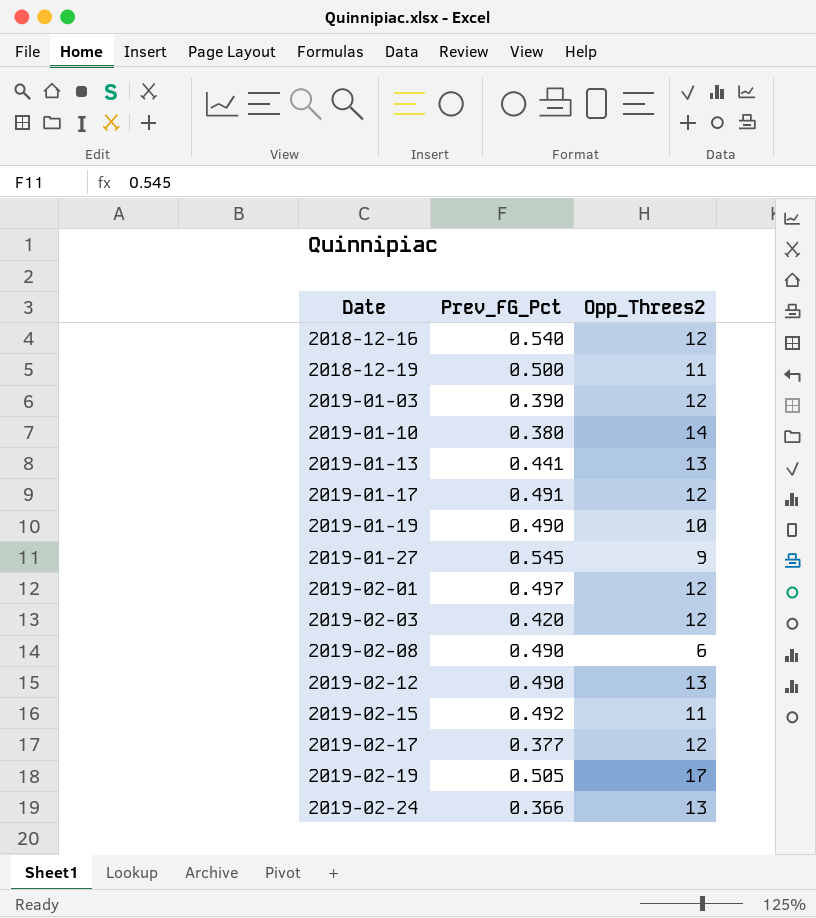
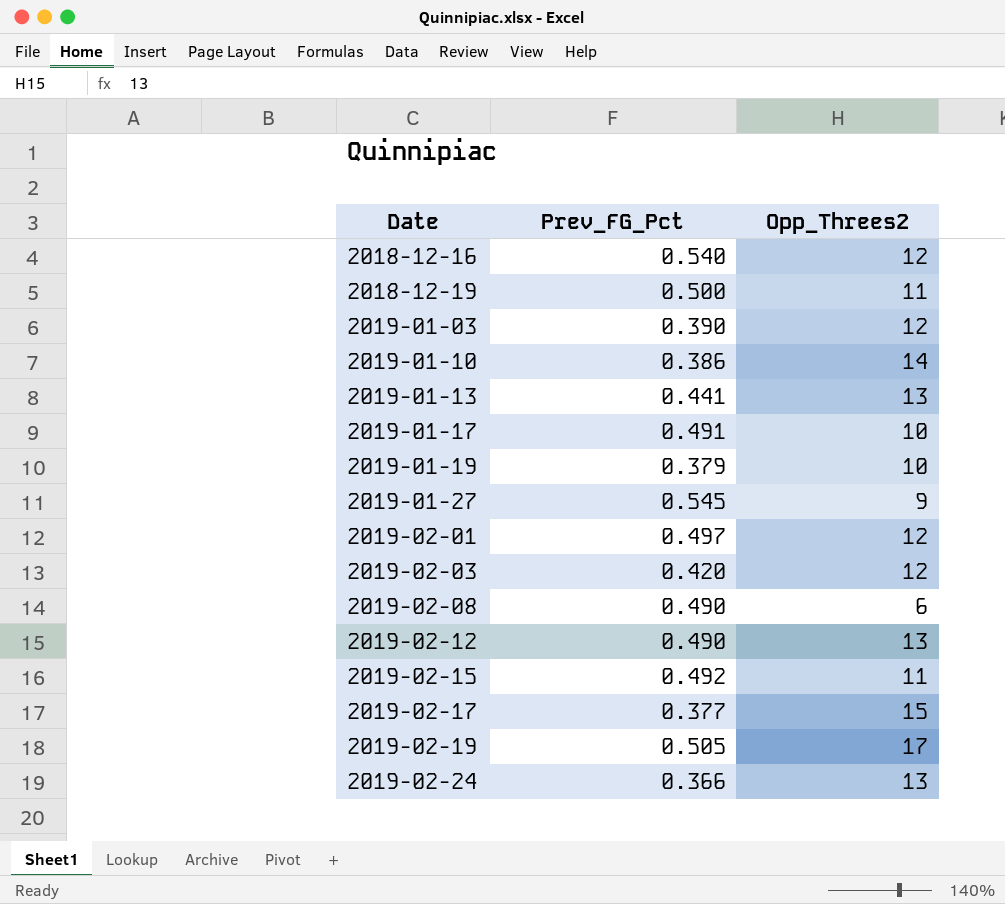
2019-01-10 | Prev_FG_Pct: 0.380 -> 0.386
2019-01-17 | Opp_Threes2: 12 -> 10
2019-01-19 | Prev_FG_Pct: 0.490 -> 0.379
2019-02-17 | Opp_Threes2: 12 -> 15

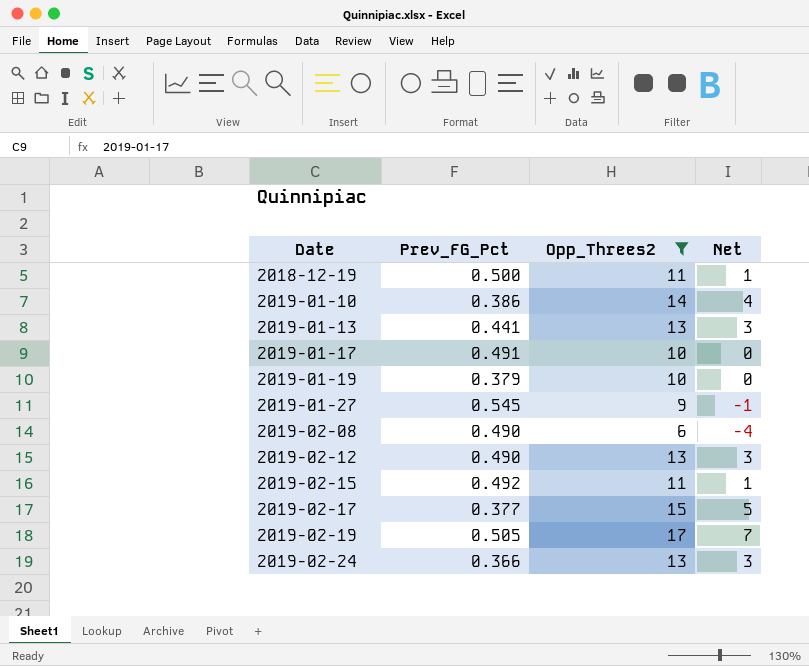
filter: none -> Opp_Threes2 != 12
column Net | formula: none -> [Opp_Threes2] - 10

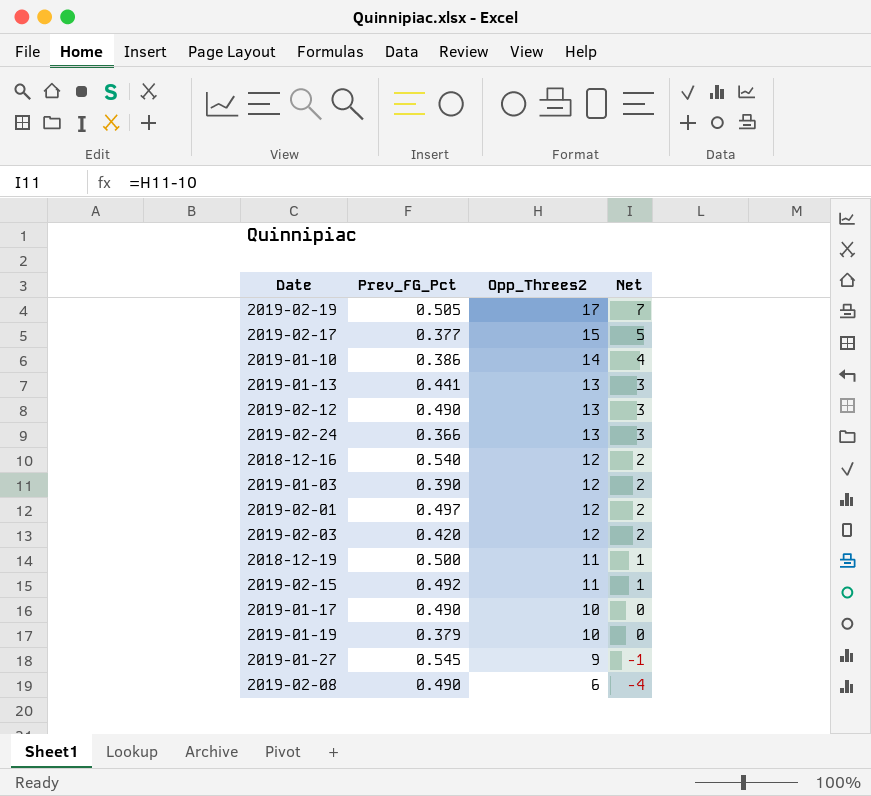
filter: Opp_Threes2 != 12 -> none
row order: Date ascending -> Opp_Threes2 descending
2019-01-17 | Prev_FG_Pct: 0.491 -> 0.490

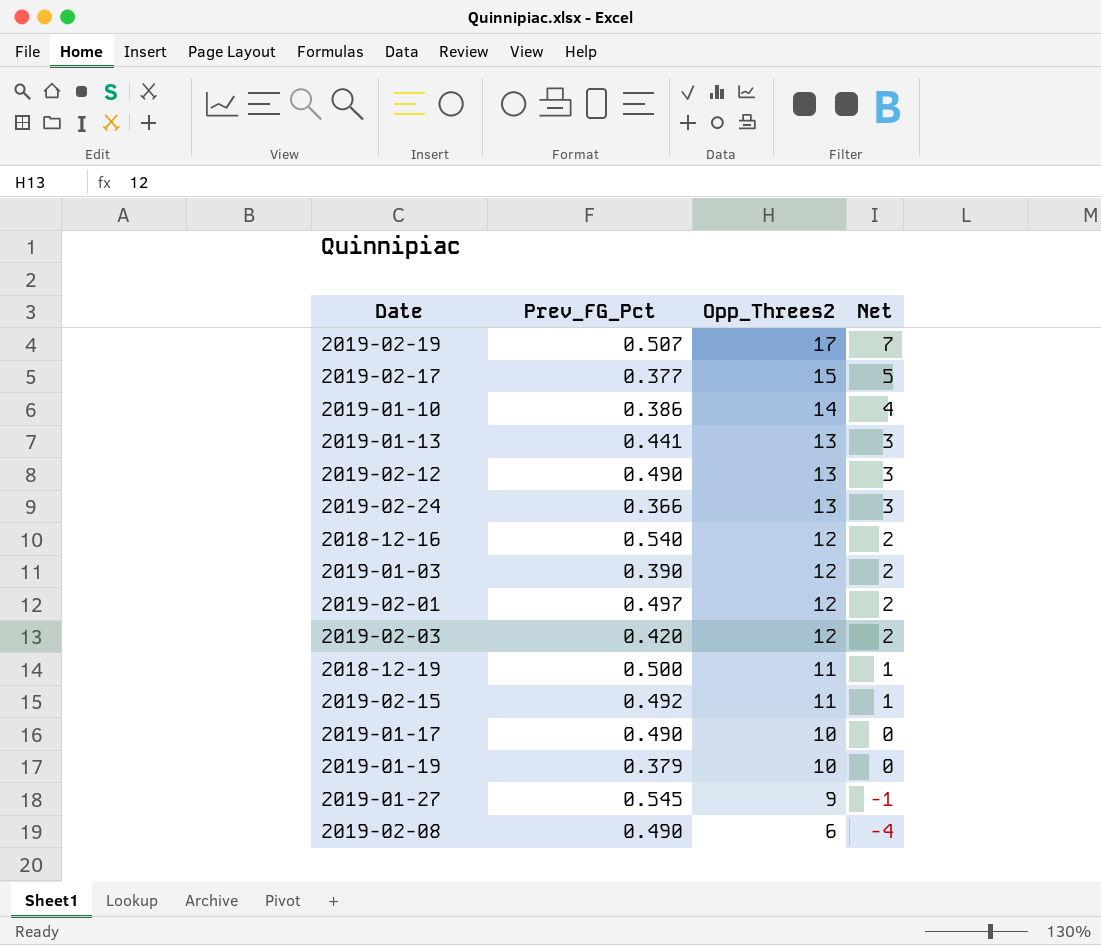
2019-02-19 | Prev_FG_Pct: 0.505 -> 0.507

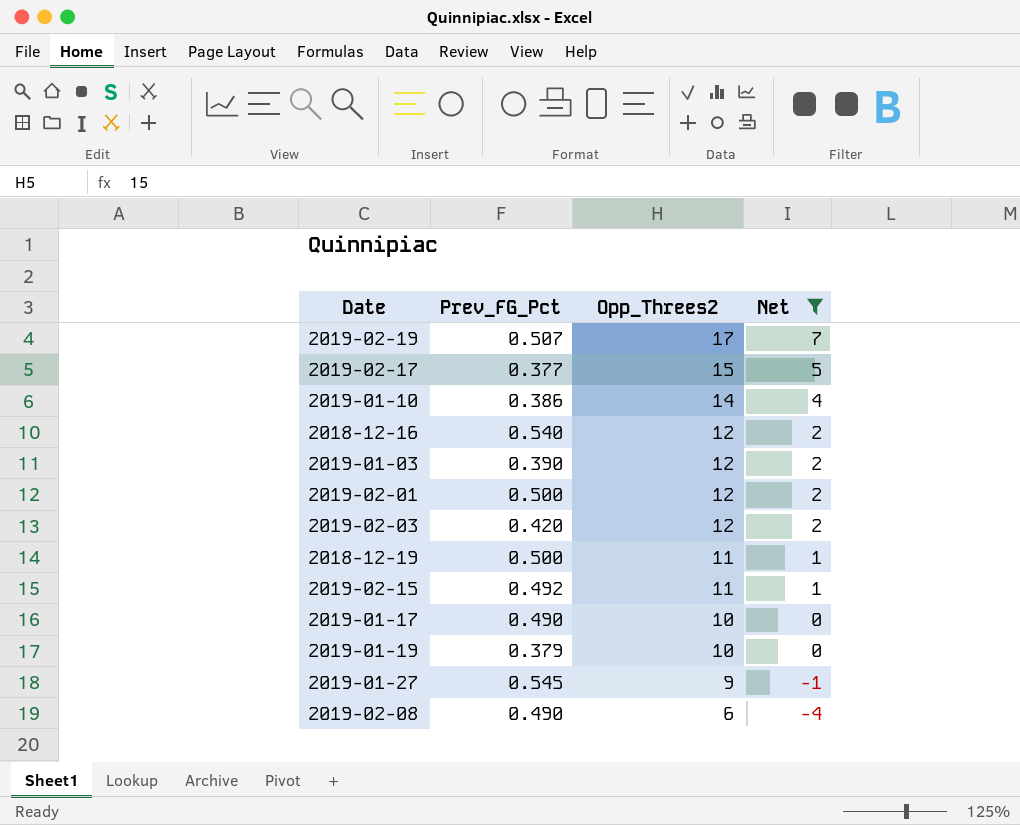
filter: none -> Net != 3
2019-02-01 | Prev_FG_Pct: 0.497 -> 0.500

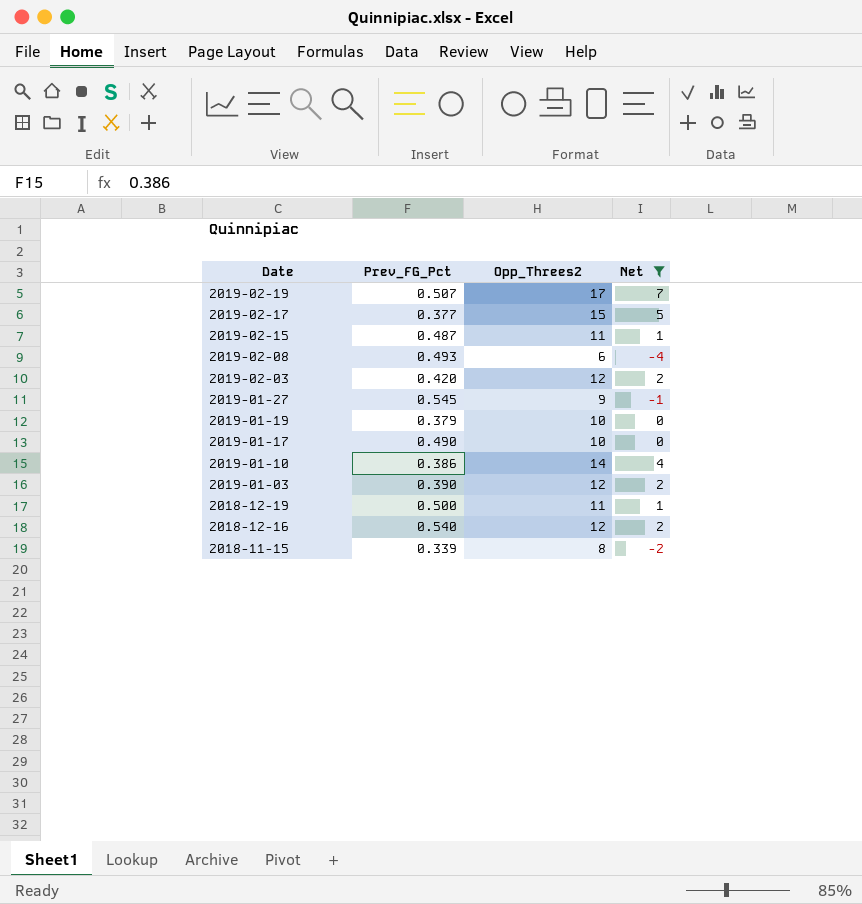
row order: Opp_Threes2 descending -> Date descending
row 2019-02-01: 0.500 | 12 | 2 -> none
2019-02-15 | Prev_FG_Pct: 0.492 -> 0.487
2019-02-08 | Prev_FG_Pct: 0.490 -> 0.493
row 2018-11-15: none -> 0.339 | 8 | -2

